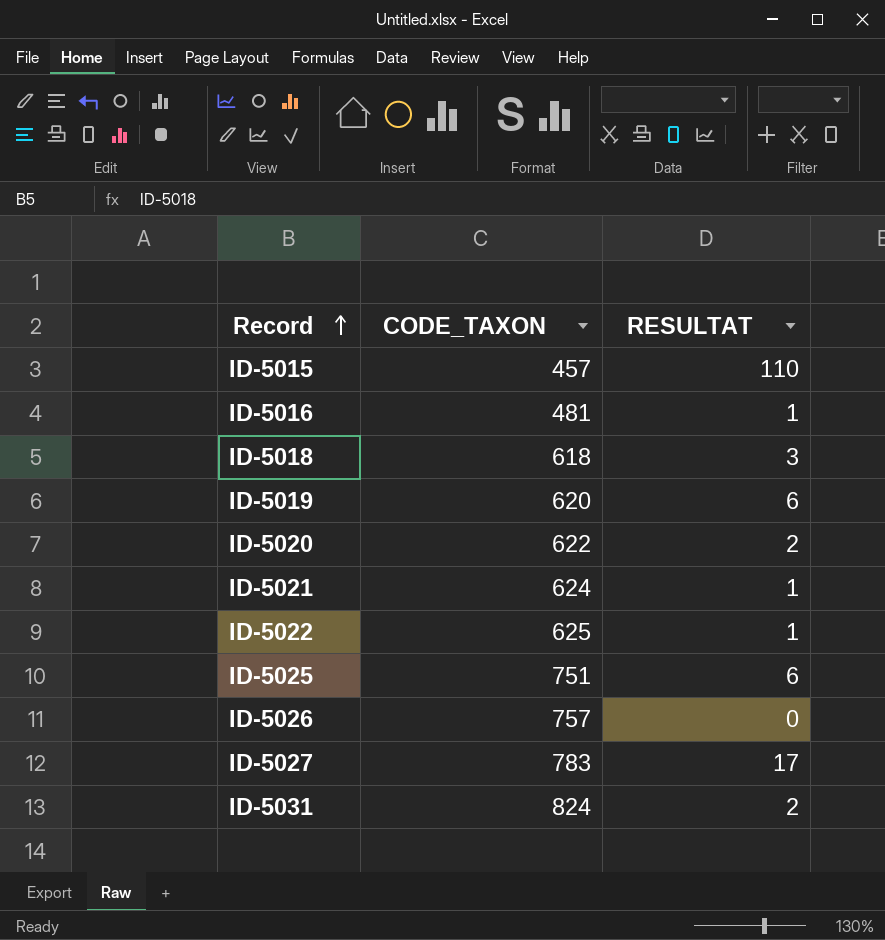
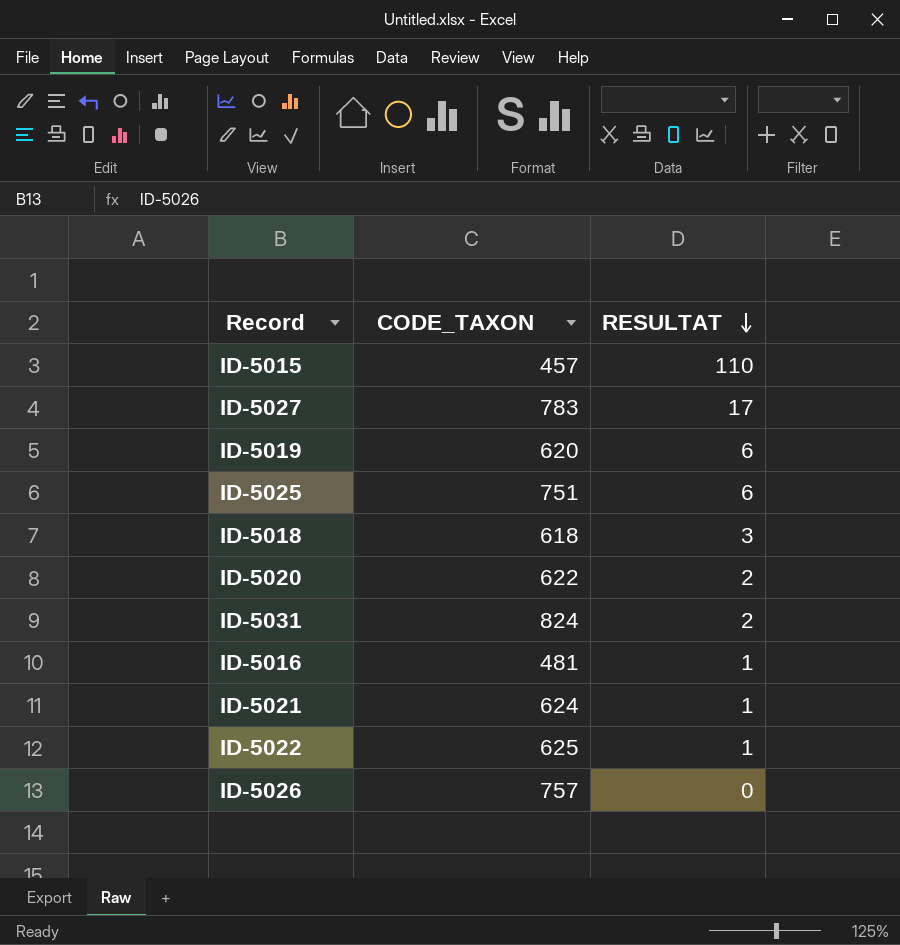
row order: Record ascending -> RESULTAT descending

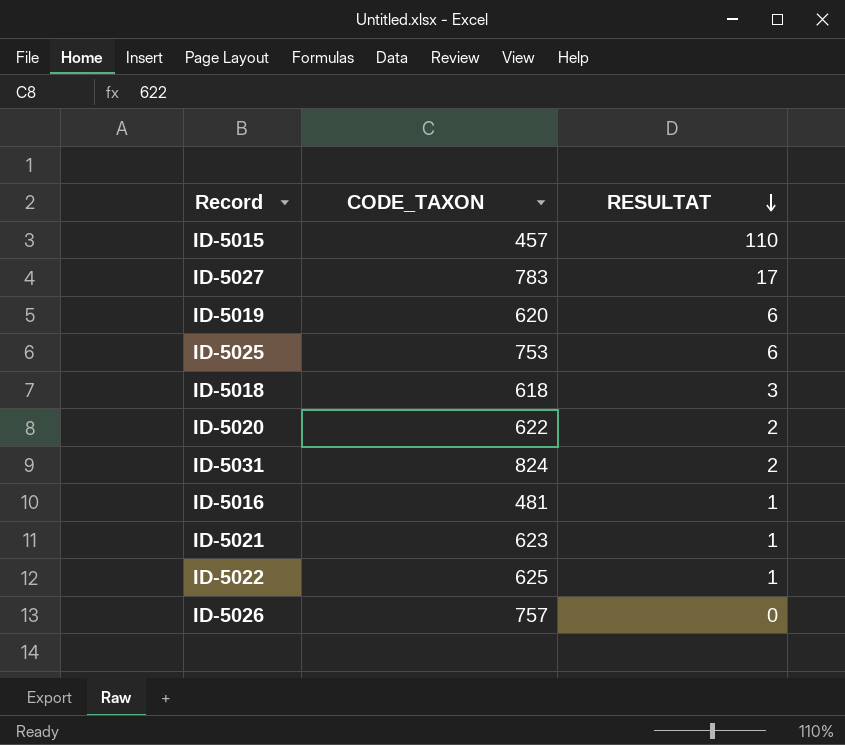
ID-5025 | CODE_TAXON: 751 -> 753
ID-5021 | CODE_TAXON: 624 -> 623

